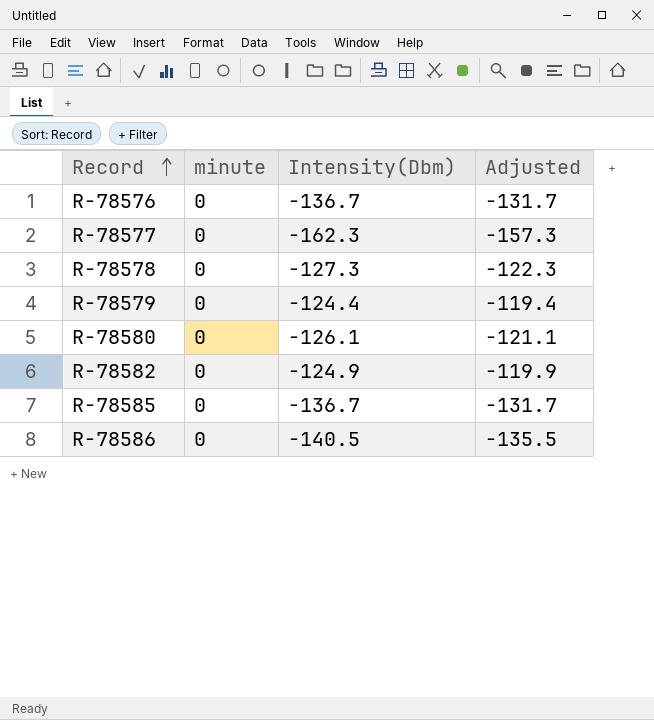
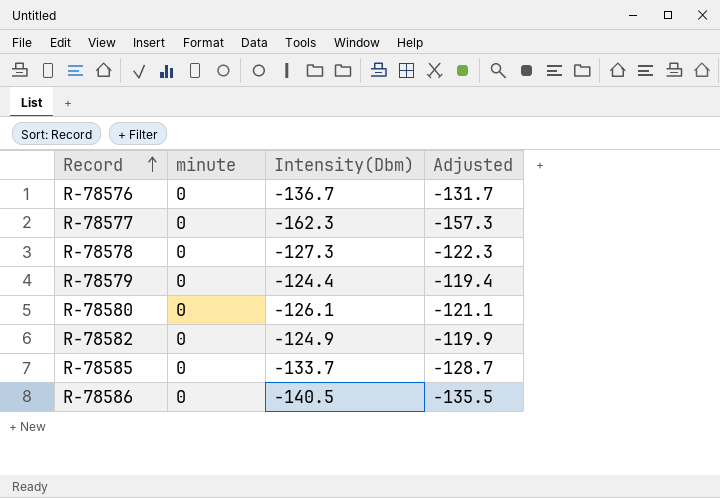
R-78585 | Intensity(Dbm): -136.7 -> -133.7
R-78585 | Adjusted: -131.7 -> -128.7

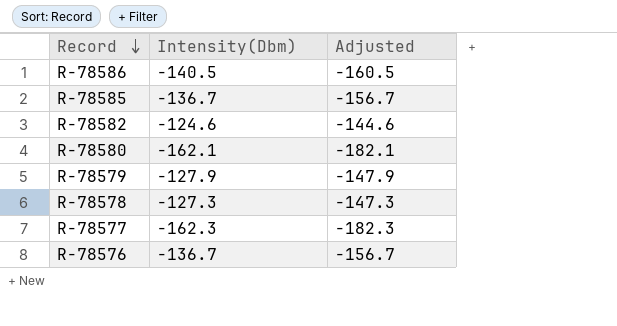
row order: Record ascending -> Record descending
column minute | position: 2 -> none
column Adjusted | formula: [Intensity(Dbm)] + 5 -> [Intensity(Dbm)] - 20
R-78585 | Intensity(Dbm): -133.7 -> -136.7
R-78582 | Intensity(Dbm): -124.9 -> -124.6
R-78580 | Intensity(Dbm): -126.1 -> -162.1
R-78579 | Intensity(Dbm): -124.4 -> -127.9

